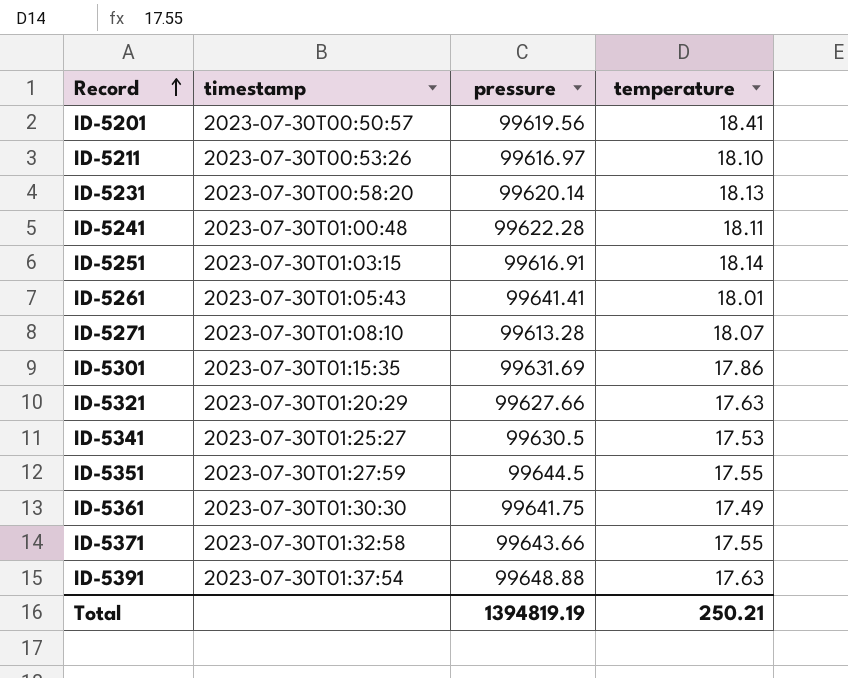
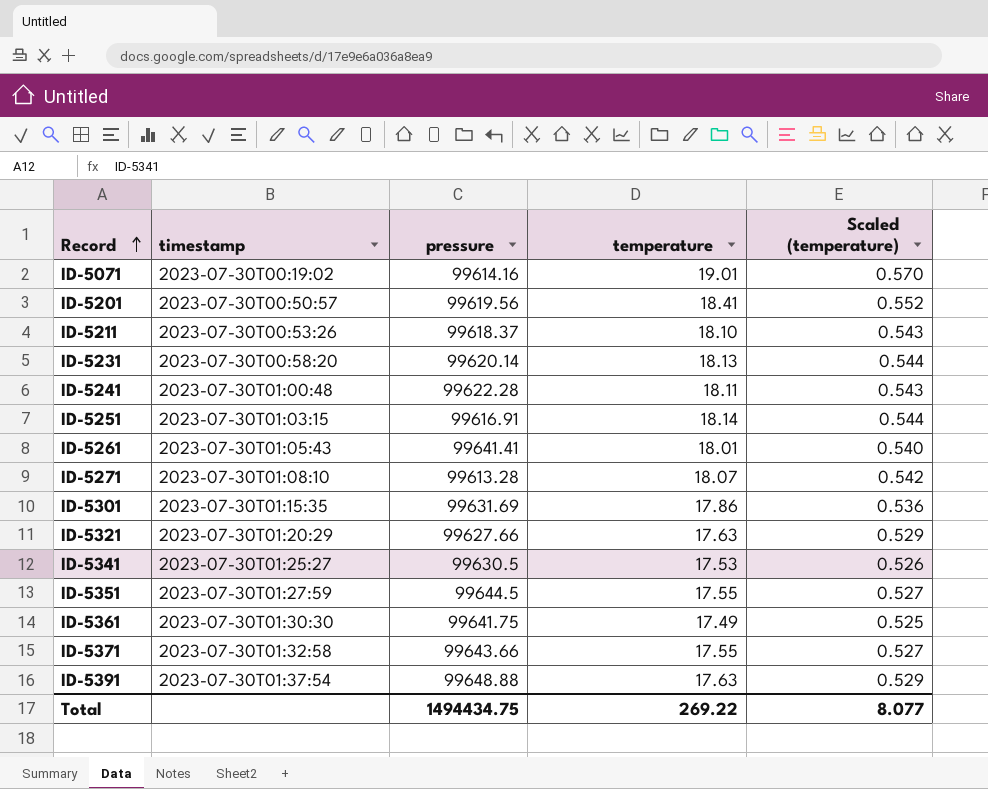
column Scaled (temperature) | formula: none -> [temperature] * 0.03
row ID-5071: none -> 2023-07-30T00:19:02 | 99614.16 | 19.01 | 0.570
ID-5211 | pressure: 99616.97 -> 99618.37
Total | pressure: 1394819.19 -> 1494434.75
Total | temperature: 250.21 -> 269.22

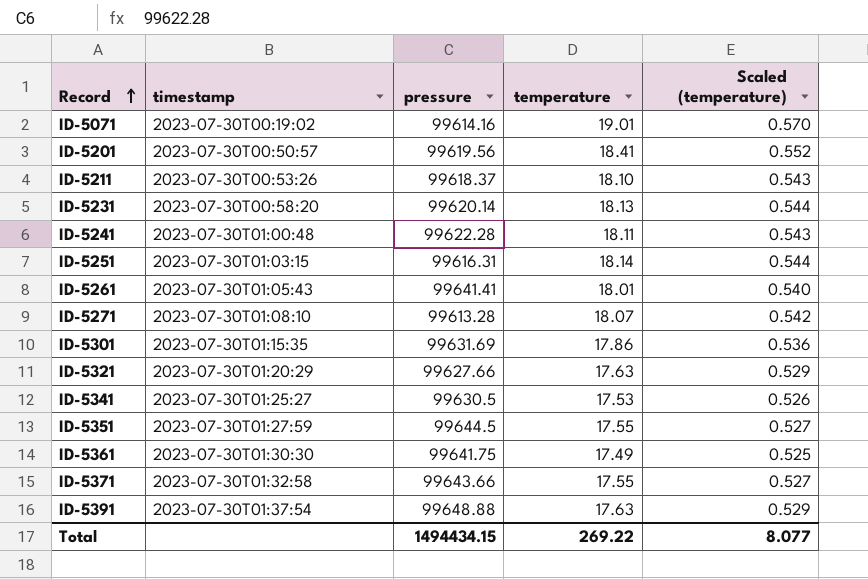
ID-5251 | pressure: 99616.91 -> 99616.31
Total | pressure: 1494434.75 -> 1494434.15

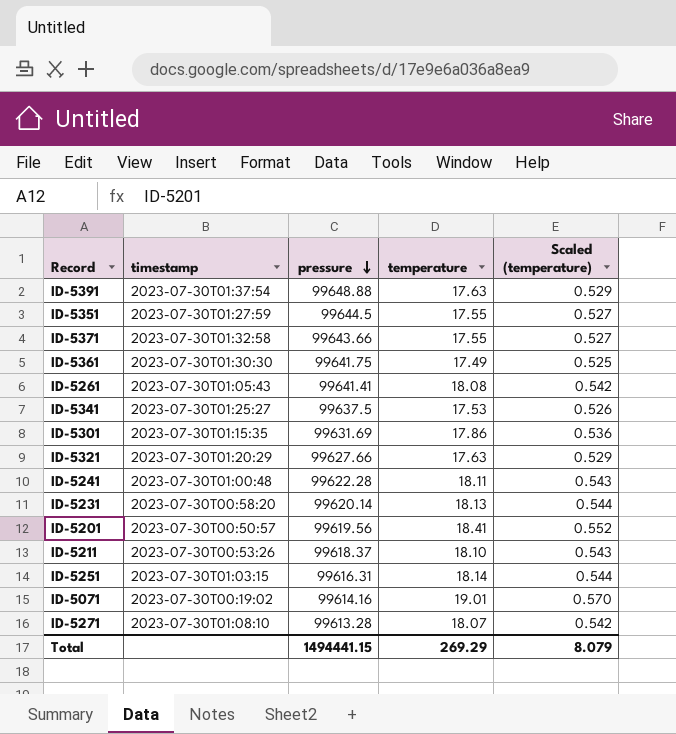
row order: Record ascending -> pressure descending
ID-5261 | temperature: 18.01 -> 18.08
ID-5261 | Scaled (temperature): 0.540 -> 0.542
ID-5341 | pressure: 99630.5 -> 99637.5
Total | pressure: 1494434.15 -> 1494441.15
Total | temperature: 269.22 -> 269.29
Total | Scaled (temperature): 8.077 -> 8.079

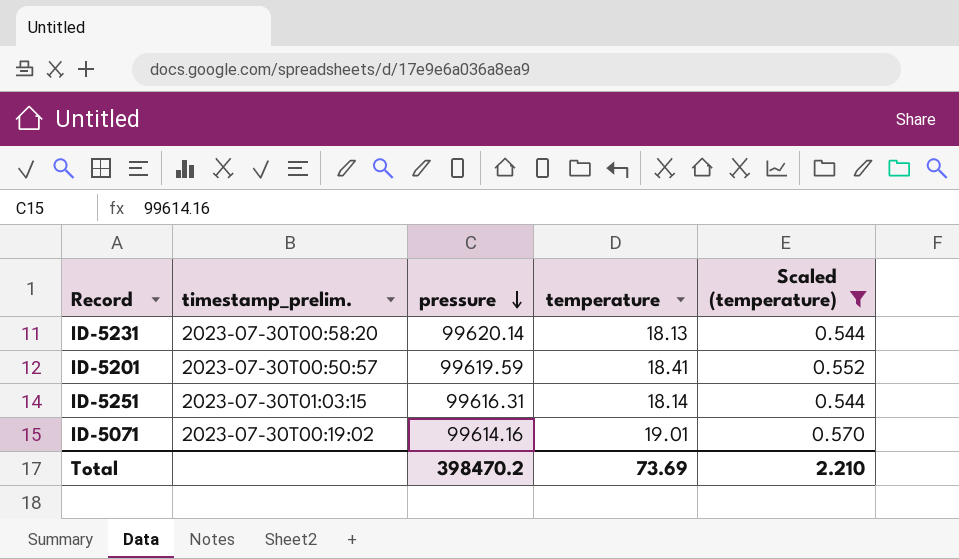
filter: none -> Scaled (temperature) >= 0.544
column name: timestamp -> timestamp_prelim.
ID-5201 | pressure: 99619.56 -> 99619.59
Total | pressure: 1494441.15 -> 398470.2
Total | temperature: 269.29 -> 73.69
Total | Scaled (temperature): 8.079 -> 2.210

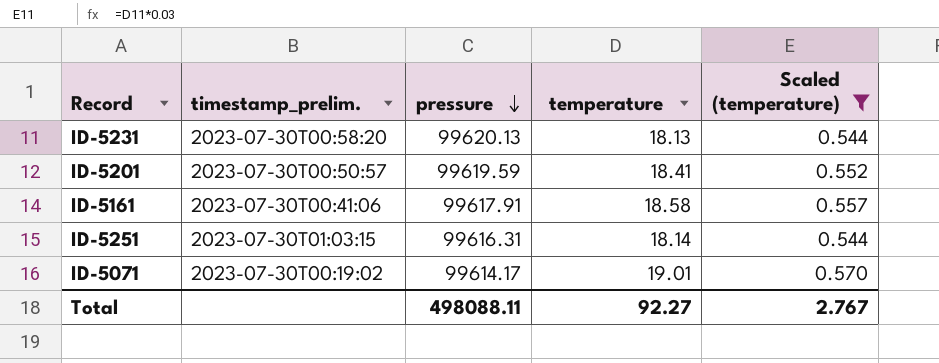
ID-5231 | pressure: 99620.14 -> 99620.13
row ID-5161: none -> 2023-07-30T00:41:06 | 99617.91 | 18.58 | 0.557
ID-5071 | pressure: 99614.16 -> 99614.17
Total | pressure: 398470.2 -> 498088.11
Total | temperature: 73.69 -> 92.27
Total | Scaled (temperature): 2.210 -> 2.767

